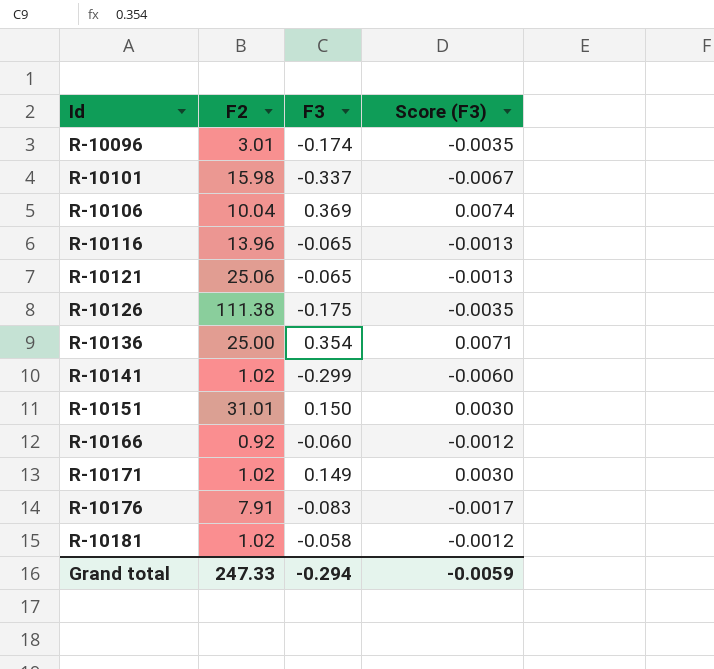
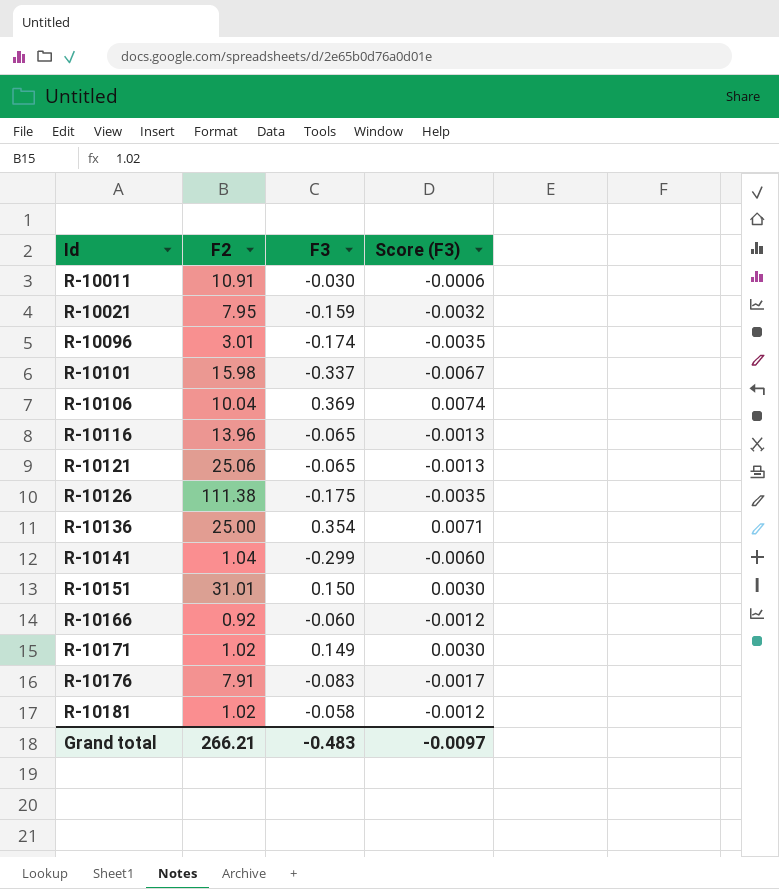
row R-10011: none -> 10.91 | -0.030 | -0.0006
row R-10021: none -> 7.95 | -0.159 | -0.0032
R-10141 | F2: 1.02 -> 1.04
Grand total | F2: 247.33 -> 266.21
Grand total | F3: -0.294 -> -0.483
Grand total | Score (F3): -0.0059 -> -0.0097

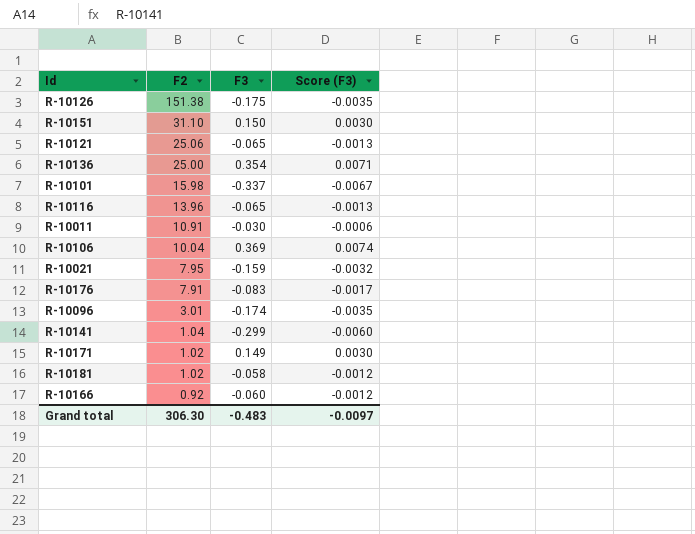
row order: Id ascending -> F2 descending
R-10126 | F2: 111.38 -> 151.38
R-10151 | F2: 31.01 -> 31.10
Grand total | F2: 266.21 -> 306.30

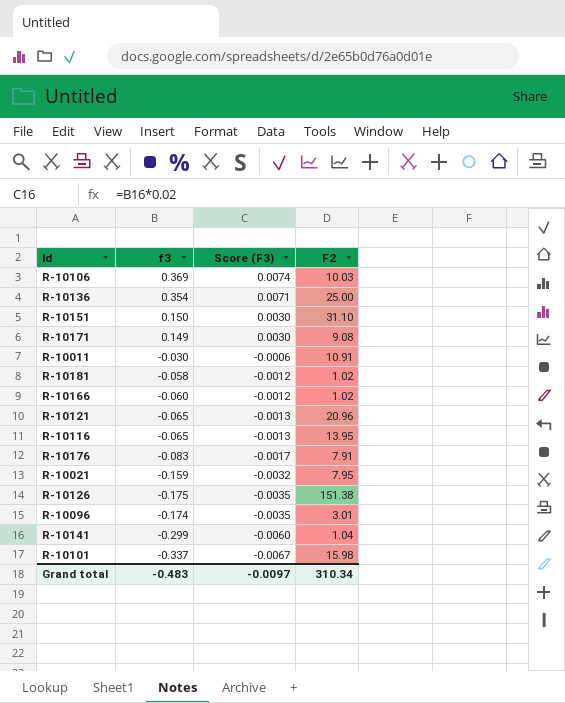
row order: F2 descending -> Score (F3) descending
column name: F3 -> f3
column F2 | position: 2 -> 4
R-10106 | F2: 10.04 -> 10.03
R-10171 | F2: 1.02 -> 9.08
R-10166 | F2: 0.92 -> 1.02
R-10121 | F2: 25.06 -> 20.96
R-10116 | F2: 13.96 -> 13.95
Grand total | F2: 306.30 -> 310.34

